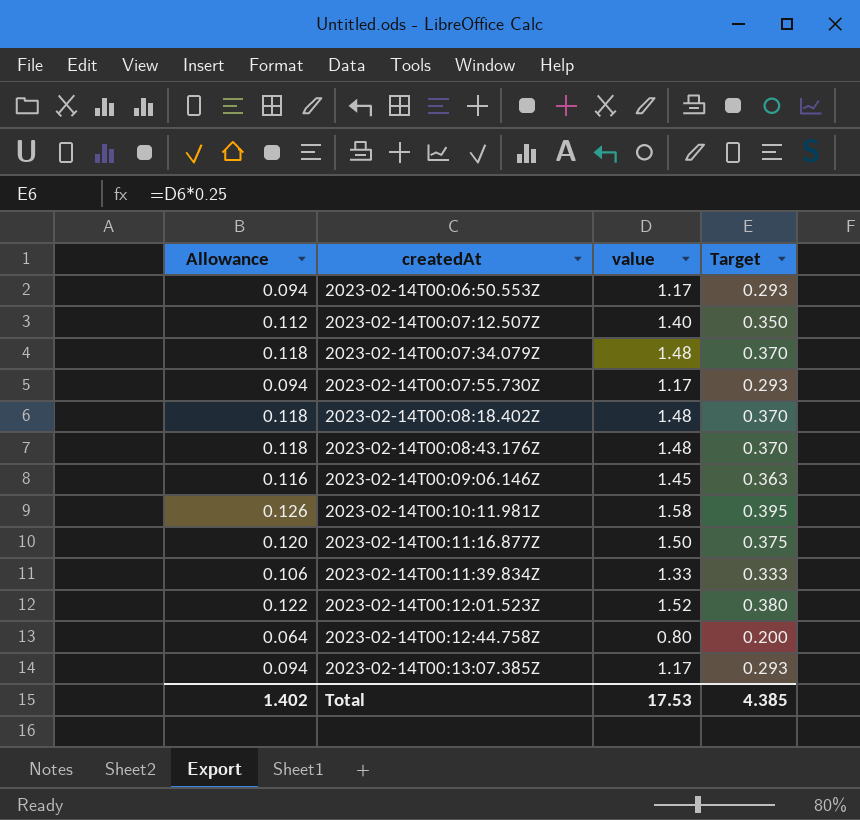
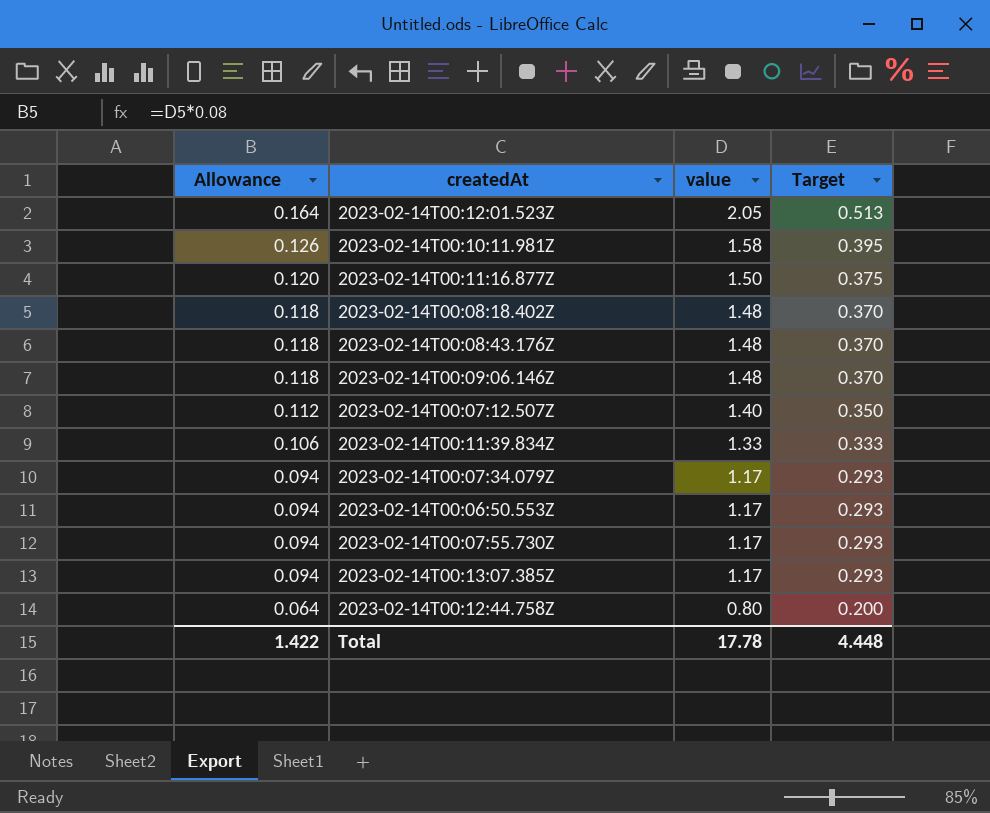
row order: createdAt ascending -> Allowance descending
2023-02-14T00:12:01.523Z | Allowance: 0.122 -> 0.164
2023-02-14T00:12:01.523Z | value: 1.52 -> 2.05
2023-02-14T00:12:01.523Z | Target: 0.380 -> 0.513
2023-02-14T00:09:06.146Z | Allowance: 0.116 -> 0.118
2023-02-14T00:09:06.146Z | value: 1.45 -> 1.48
2023-02-14T00:09:06.146Z | Target: 0.363 -> 0.370
2023-02-14T00:07:34.079Z | Allowance: 0.118 -> 0.094
2023-02-14T00:07:34.079Z | value: 1.48 -> 1.17
2023-02-14T00:07:34.079Z | Target: 0.370 -> 0.293
Total | Allowance: 1.402 -> 1.422
Total | value: 17.53 -> 17.78
Total | Target: 4.385 -> 4.448

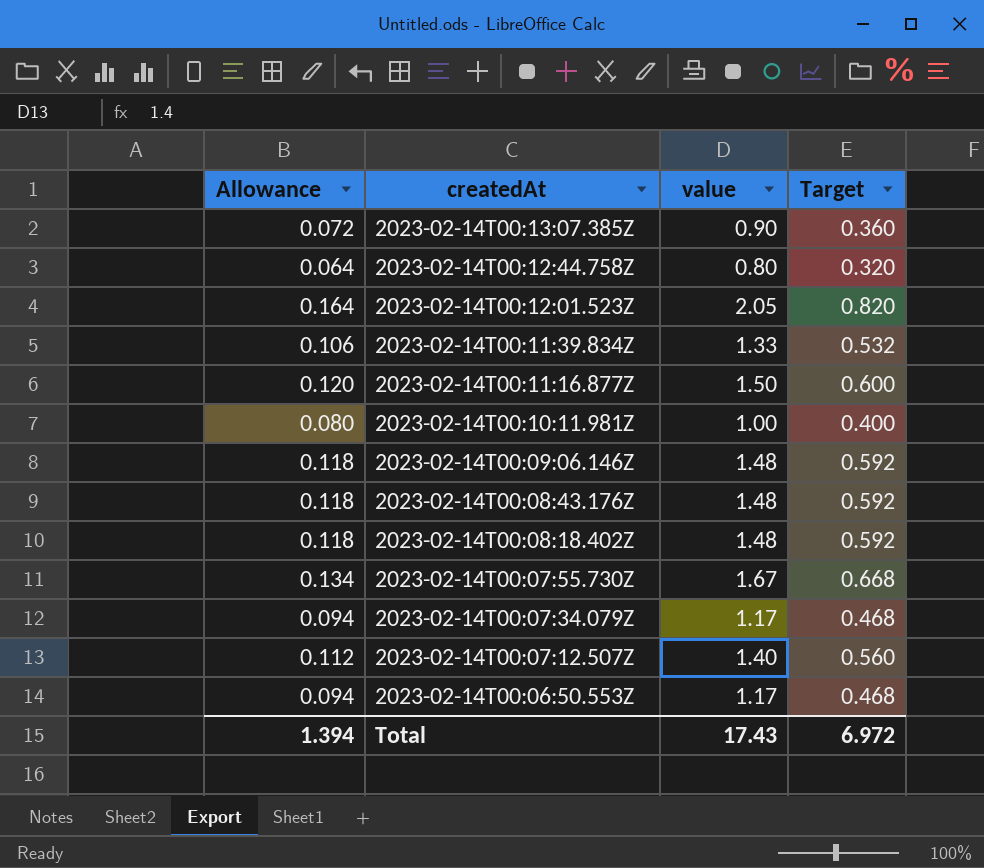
row order: Allowance descending -> createdAt descending
column Target | formula: [value] * 0.25 -> [value] * 0.4
2023-02-14T00:13:07.385Z | Allowance: 0.094 -> 0.072
2023-02-14T00:13:07.385Z | value: 1.17 -> 0.90
2023-02-14T00:10:11.981Z | Allowance: 0.126 -> 0.080
2023-02-14T00:10:11.981Z | value: 1.58 -> 1.00
2023-02-14T00:07:55.730Z | Allowance: 0.094 -> 0.134
2023-02-14T00:07:55.730Z | value: 1.17 -> 1.67
Total | Allowance: 1.422 -> 1.394
Total | value: 17.78 -> 17.43
Total | Target: 4.448 -> 6.972

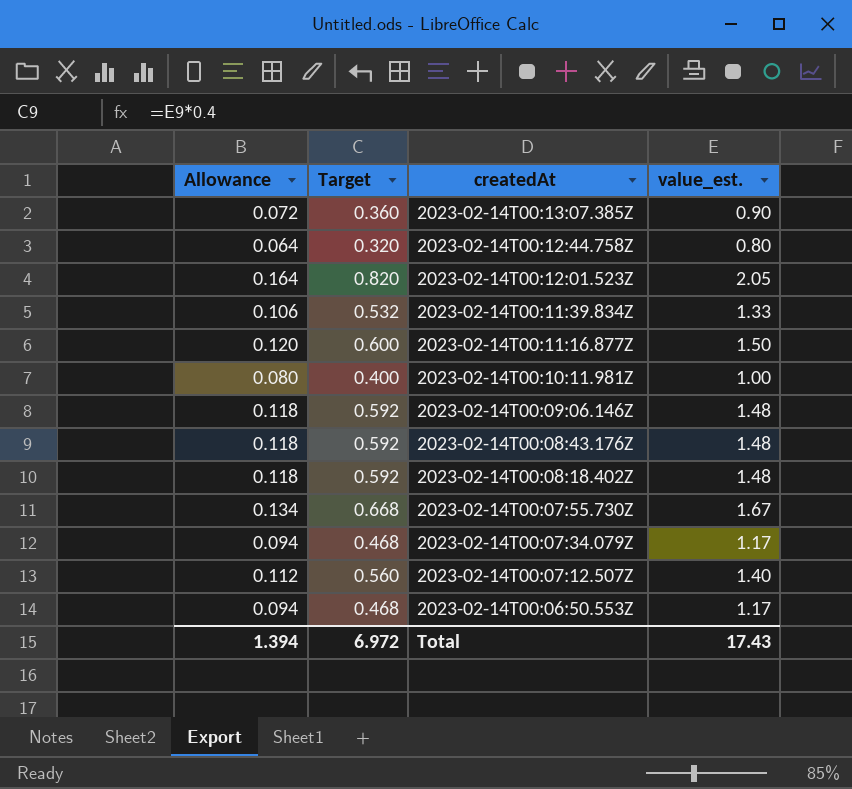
column Target | position: 4 -> 2
column name: value -> value_est.

